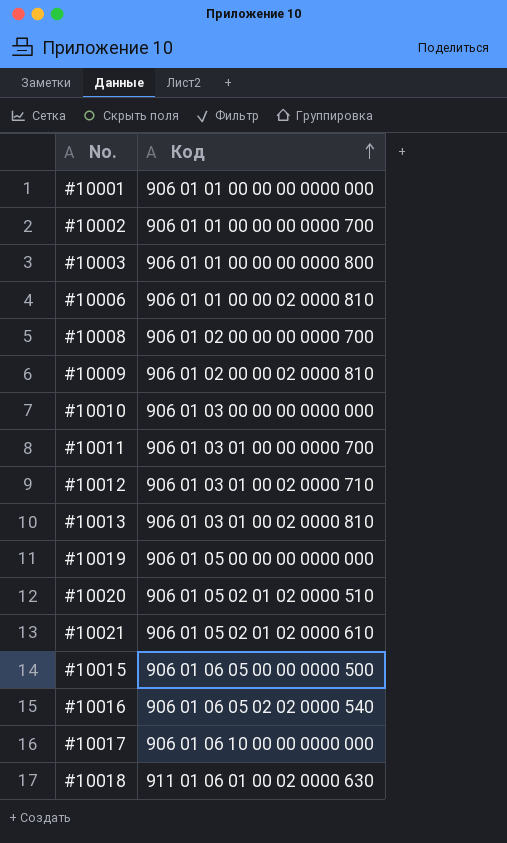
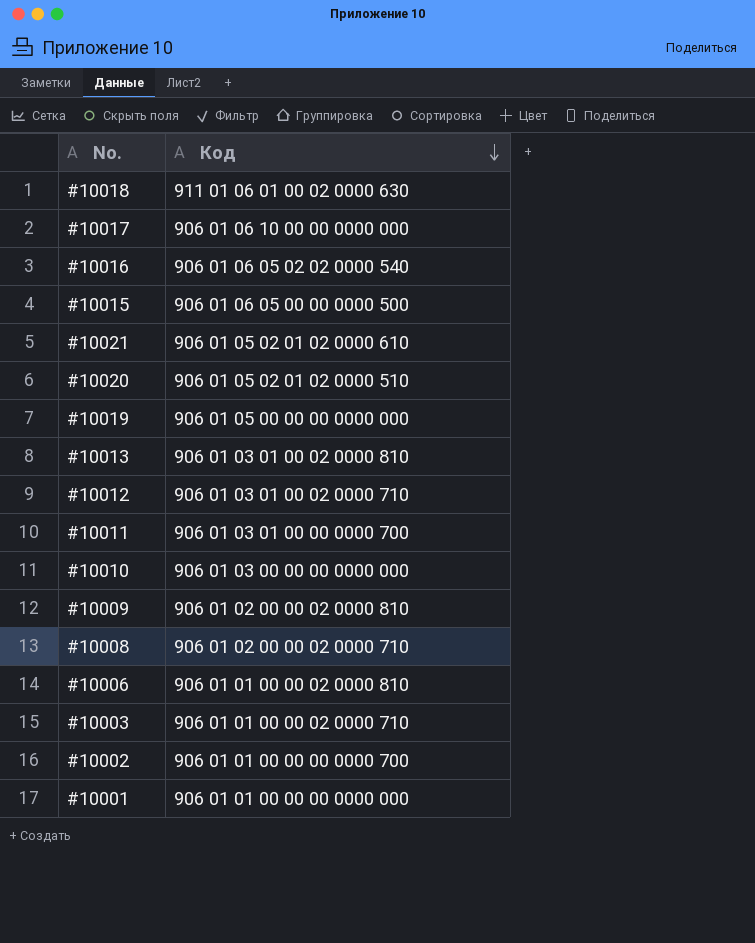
row order: Код ascending -> Код descending
#10008 | Код: 906 01 02 00 00 00 0000 700 -> 906 01 02 00 00 02 0000 710
#10003 | Код: 906 01 01 00 00 00 0000 800 -> 906 01 01 00 00 02 0000 710

